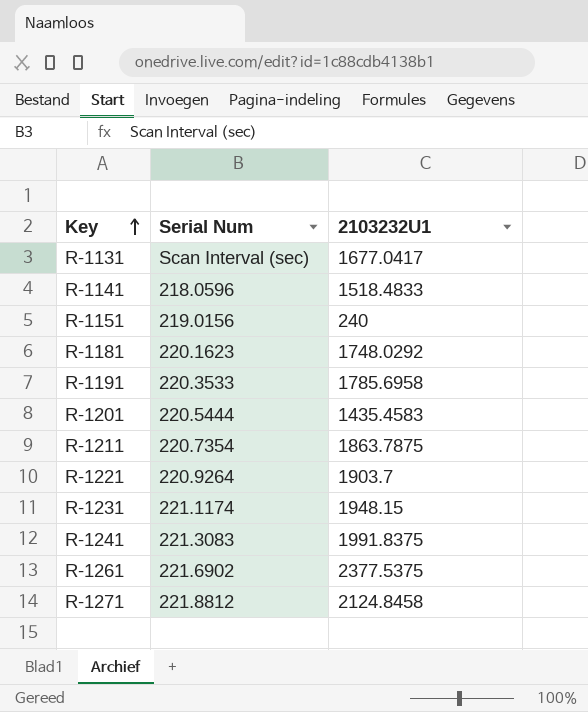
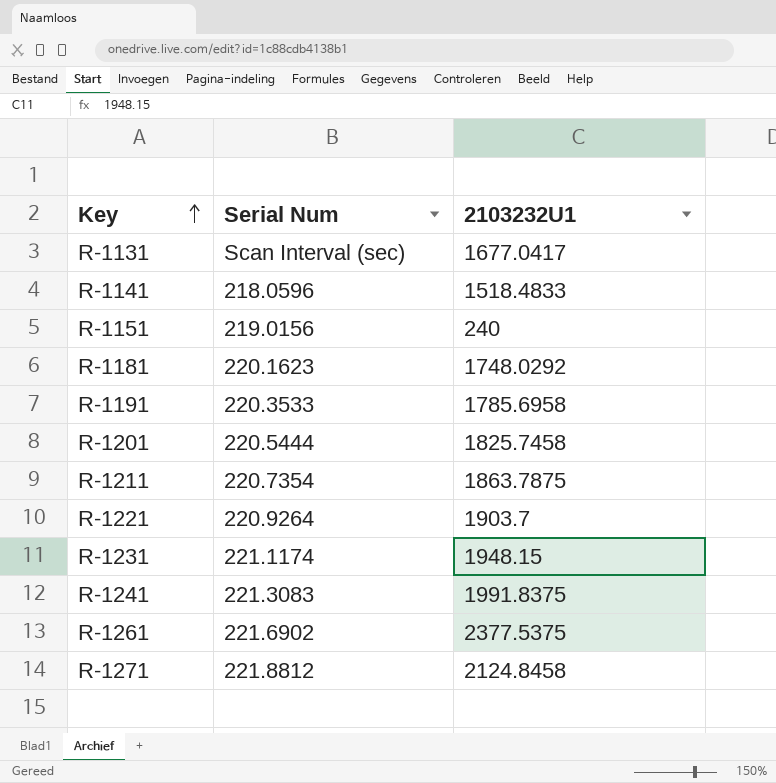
R-1201 | 2103232U1: 1435.4583 -> 1825.7458

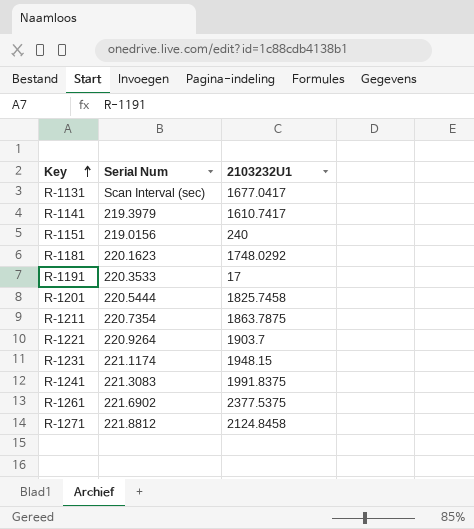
R-1141 | Serial Num: 218.0596 -> 219.3979
R-1141 | 2103232U1: 1518.4833 -> 1610.7417
R-1191 | 2103232U1: 1785.6958 -> 17

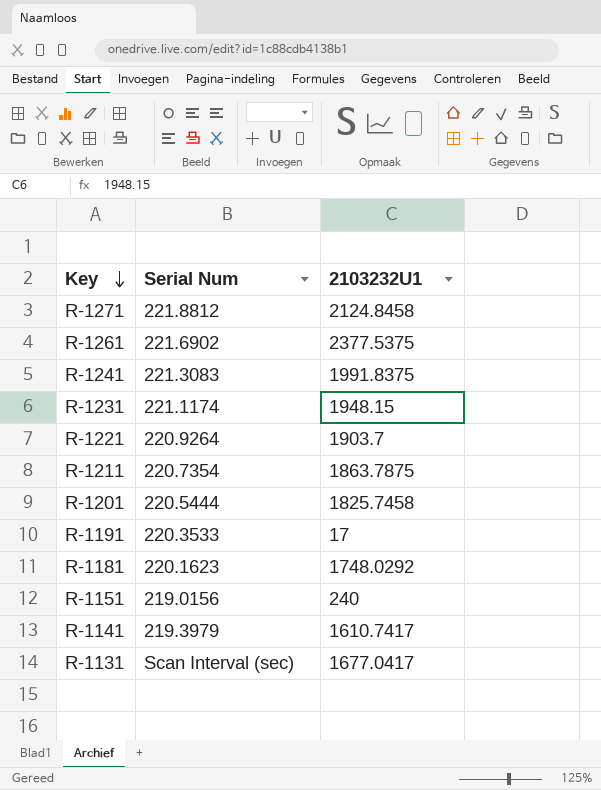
row order: Key ascending -> Key descending

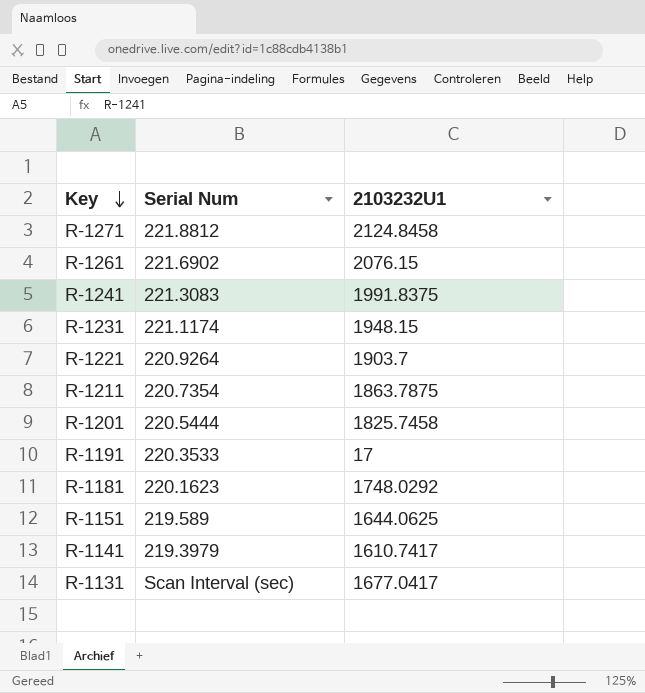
R-1261 | 2103232U1: 2377.5375 -> 2076.15
R-1151 | Serial Num: 219.0156 -> 219.589
R-1151 | 2103232U1: 240 -> 1644.0625

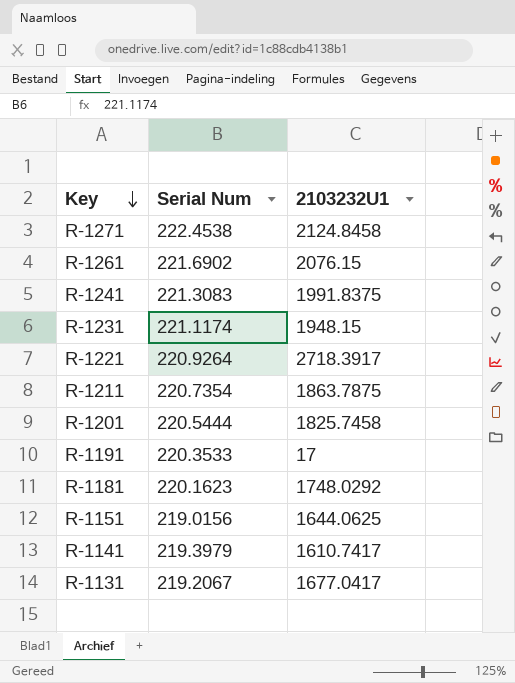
R-1271 | Serial Num: 221.8812 -> 222.4538
R-1221 | 2103232U1: 1903.7 -> 2718.3917
R-1151 | Serial Num: 219.589 -> 219.0156
R-1131 | Serial Num: Scan Interval (sec) -> 219.2067

